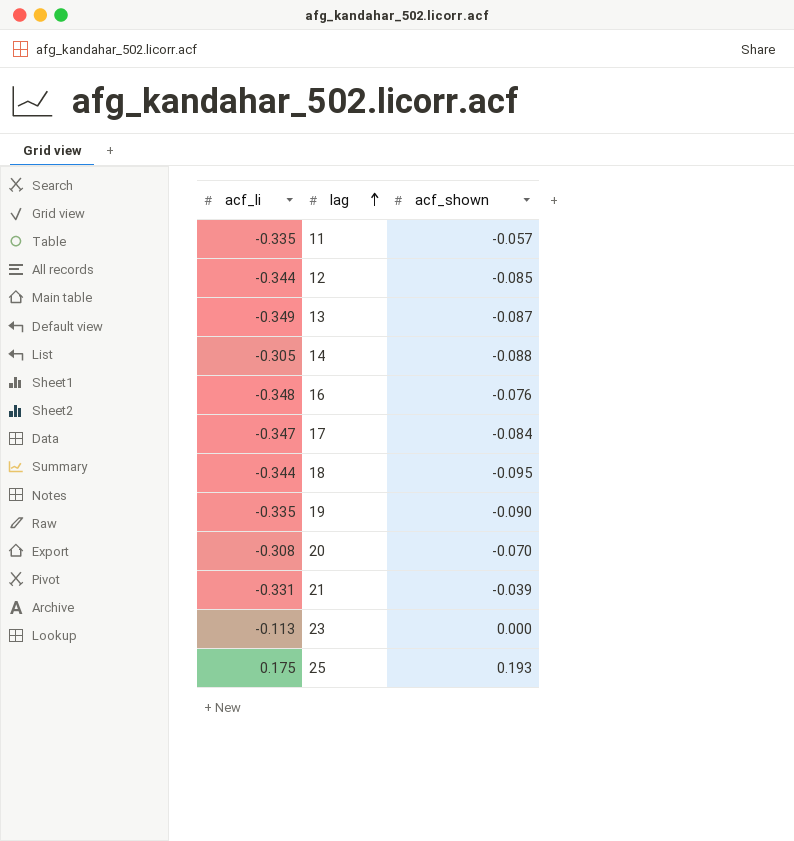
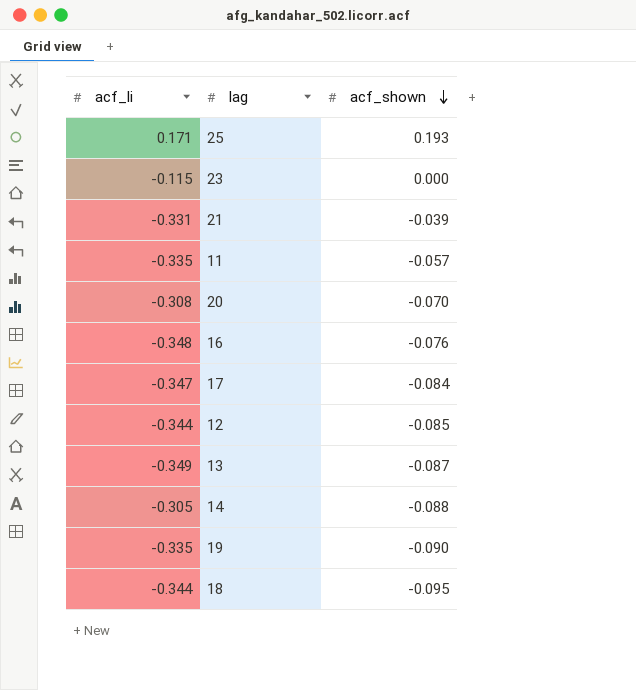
row order: lag ascending -> acf_shown descending
25 | acf_li: 0.175 -> 0.171
23 | acf_li: -0.113 -> -0.115

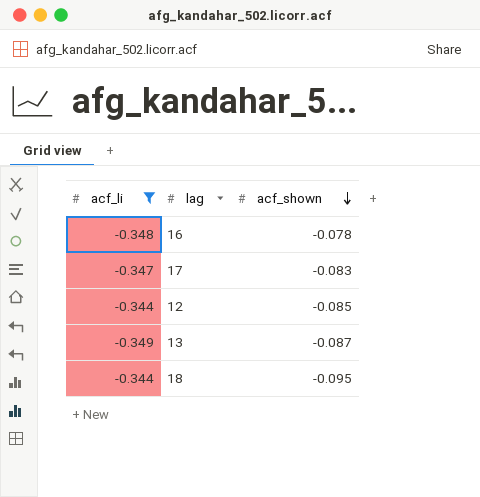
filter: none -> acf_li <= -0.344
16 | acf_shown: -0.076 -> -0.078
17 | acf_shown: -0.084 -> -0.083

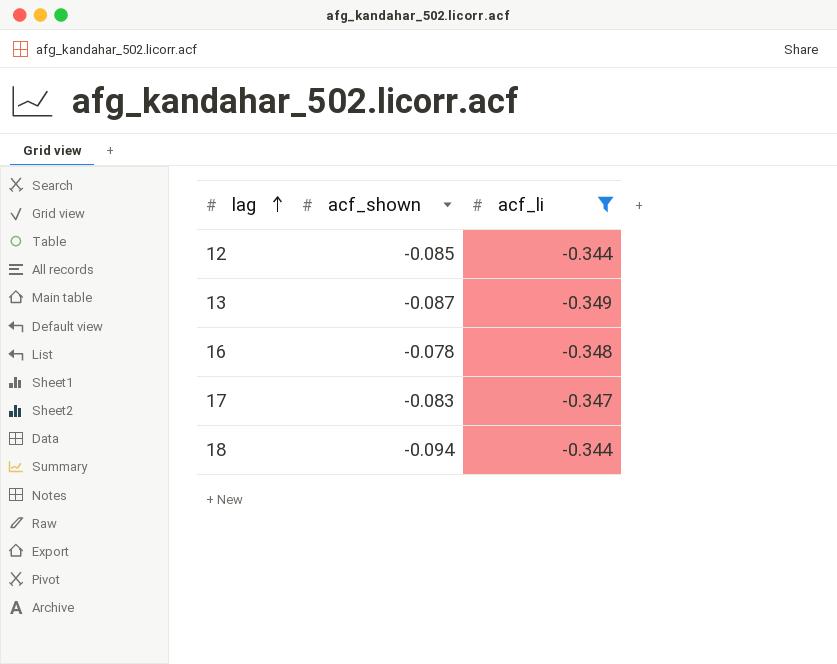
row order: acf_shown descending -> lag ascending
column acf_li | position: 1 -> 3
18 | acf_shown: -0.095 -> -0.094

